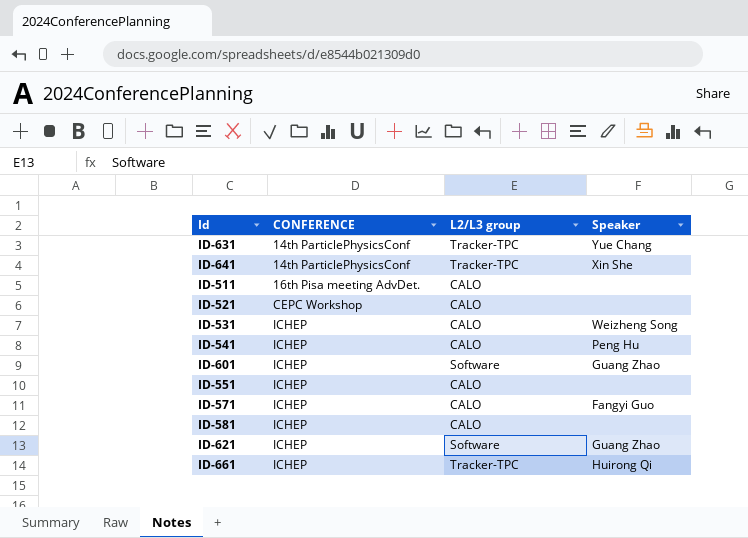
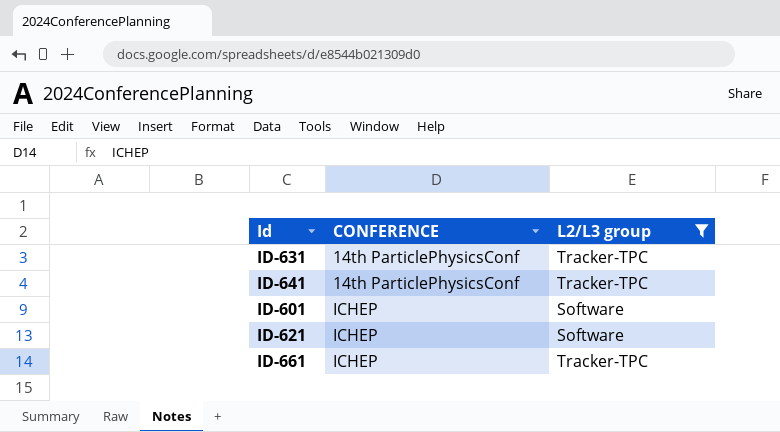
filter: none -> L2/L3 group != CALO
column Speaker | position: 4 -> none

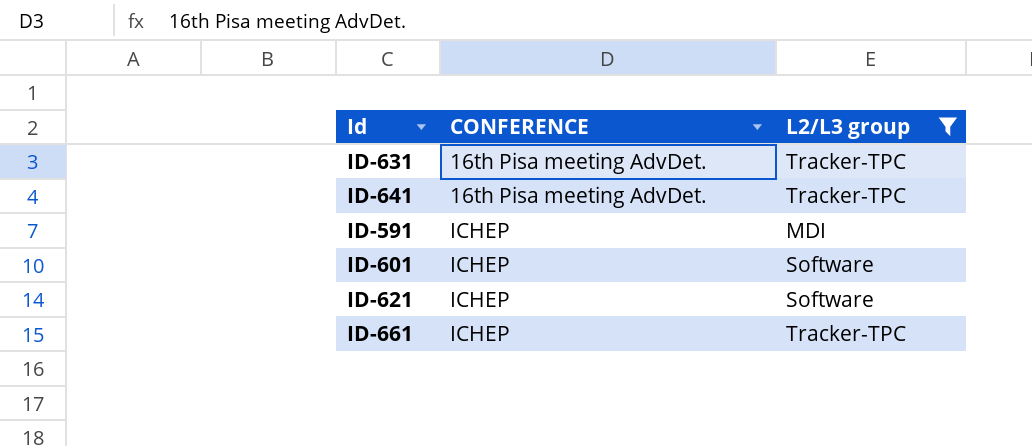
ID-631 | CONFERENCE: 14th ParticlePhysicsConf -> 16th Pisa meeting AdvDet.
ID-641 | CONFERENCE: 14th ParticlePhysicsConf -> 16th Pisa meeting AdvDet.
row ID-591: none -> ICHEP | MDI

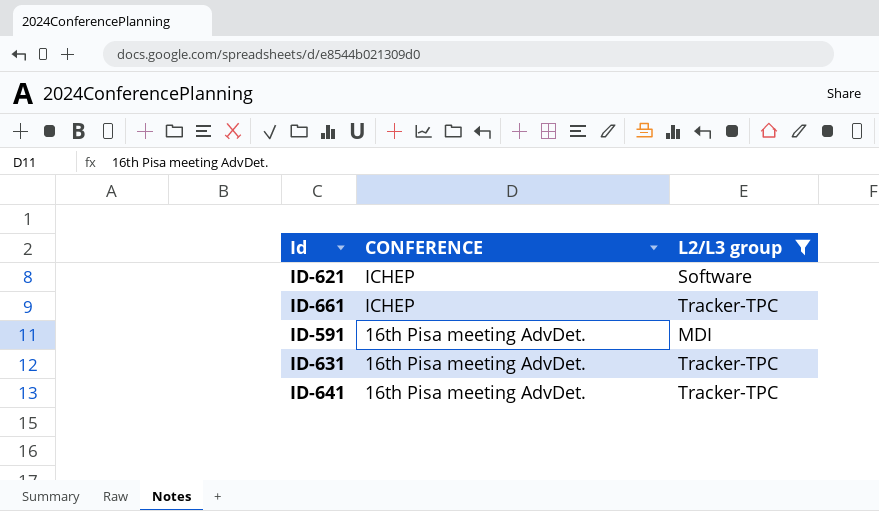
row order: CONFERENCE ascending -> CONFERENCE descending
row ID-601: ICHEP | Software -> none
ID-591 | CONFERENCE: ICHEP -> 16th Pisa meeting AdvDet.

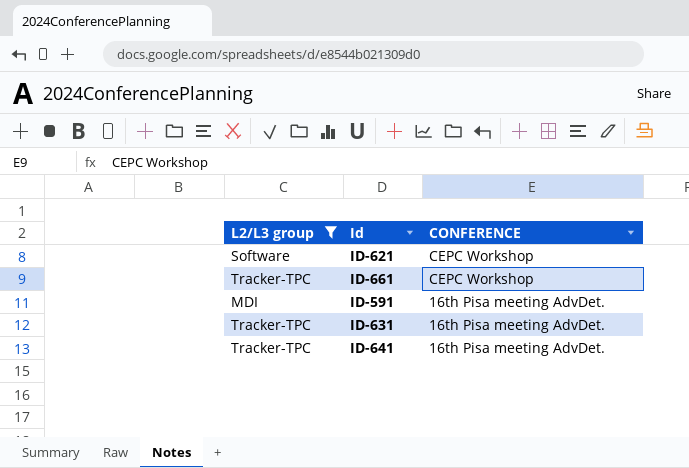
column L2/L3 group | position: 3 -> 1
ID-621 | CONFERENCE: ICHEP -> CEPC Workshop
ID-661 | CONFERENCE: ICHEP -> CEPC Workshop

